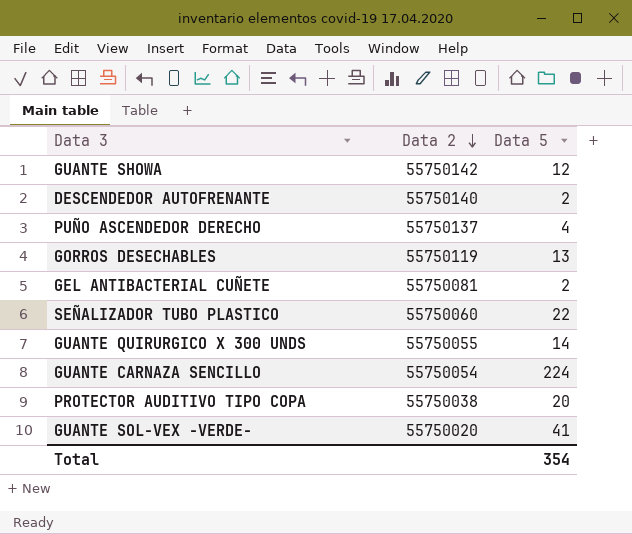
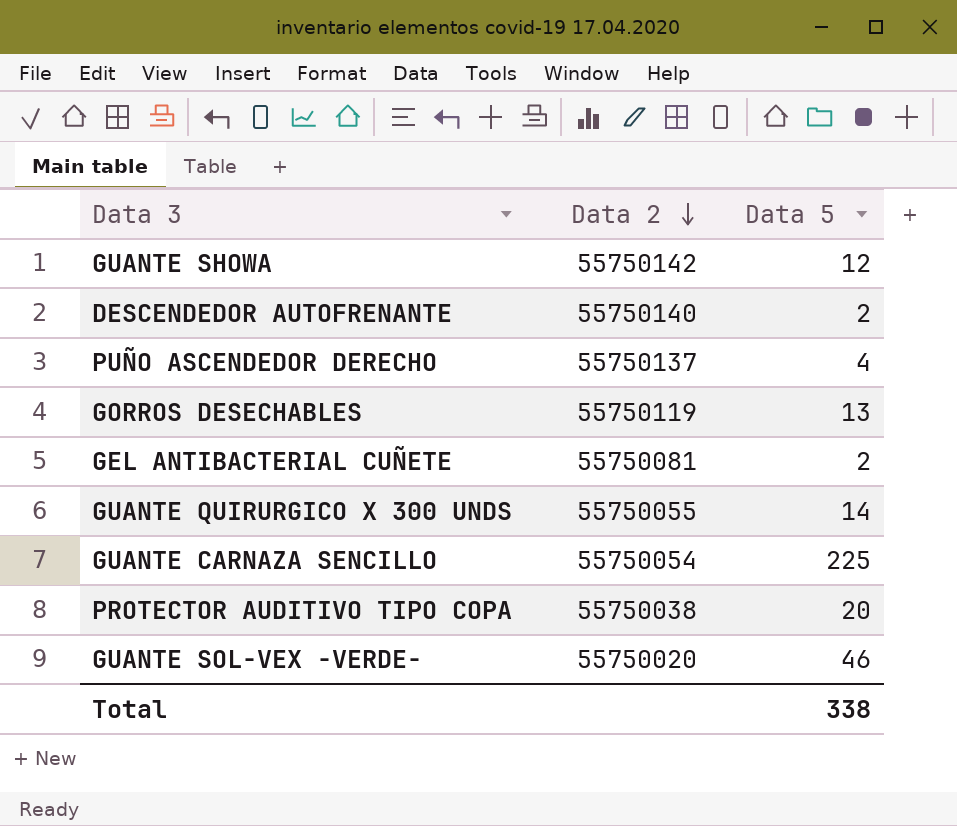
row SEÑALIZADOR TUBO PLASTICO: 55750060 | 22 -> none
GUANTE CARNAZA SENCILLO | Data 5: 224 -> 225
GUANTE SOL-VEX -VERDE- | Data 5: 41 -> 46
Total | Data 5: 354 -> 338

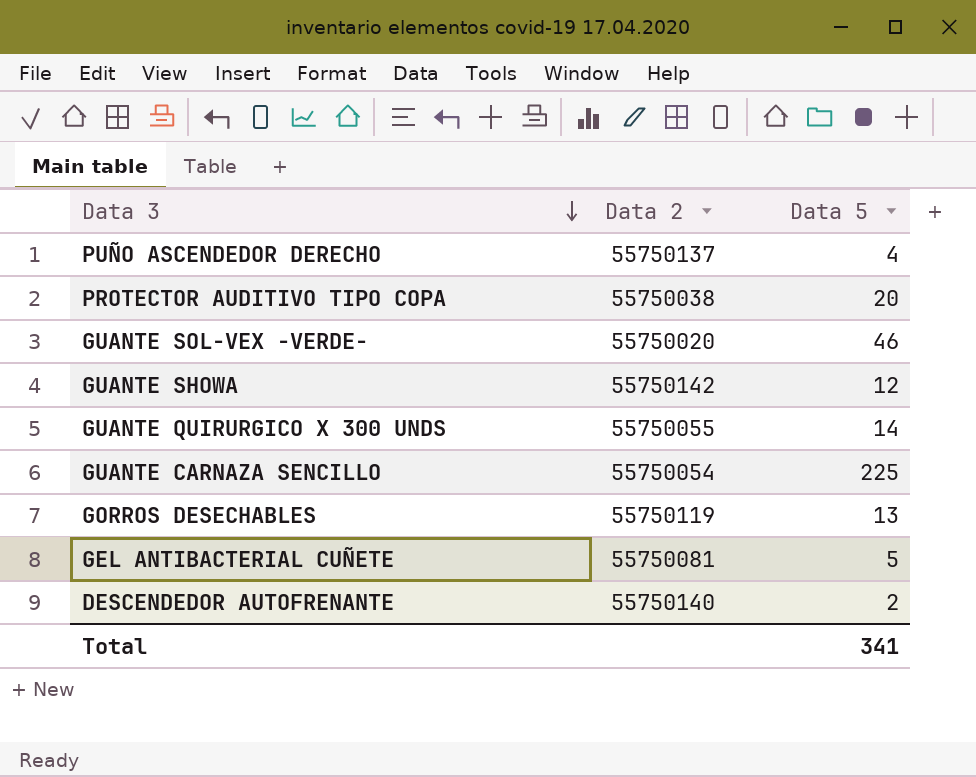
row order: Data 2 descending -> Data 3 descending
GEL ANTIBACTERIAL CUÑETE | Data 5: 2 -> 5
Total | Data 5: 338 -> 341

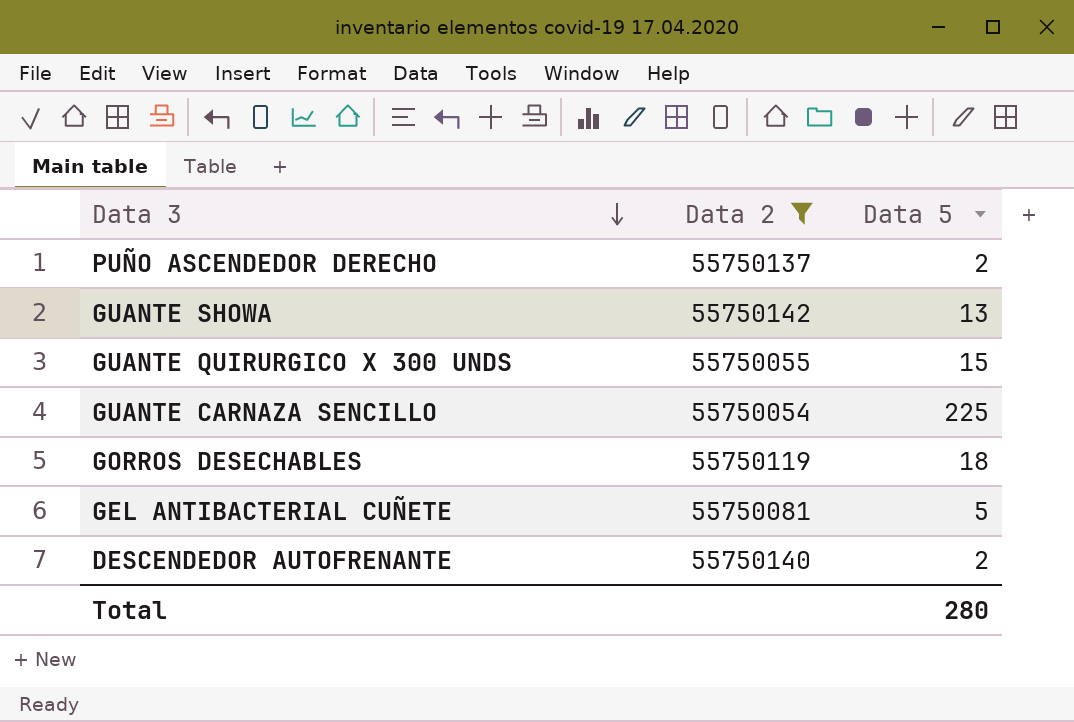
filter: none -> Data 2 >= 55750054
PUÑO ASCENDEDOR DERECHO | Data 5: 4 -> 2
GUANTE SHOWA | Data 5: 12 -> 13
GUANTE QUIRURGICO X 300 UNDS | Data 5: 14 -> 15
GORROS DESECHABLES | Data 5: 13 -> 18
Total | Data 5: 341 -> 280

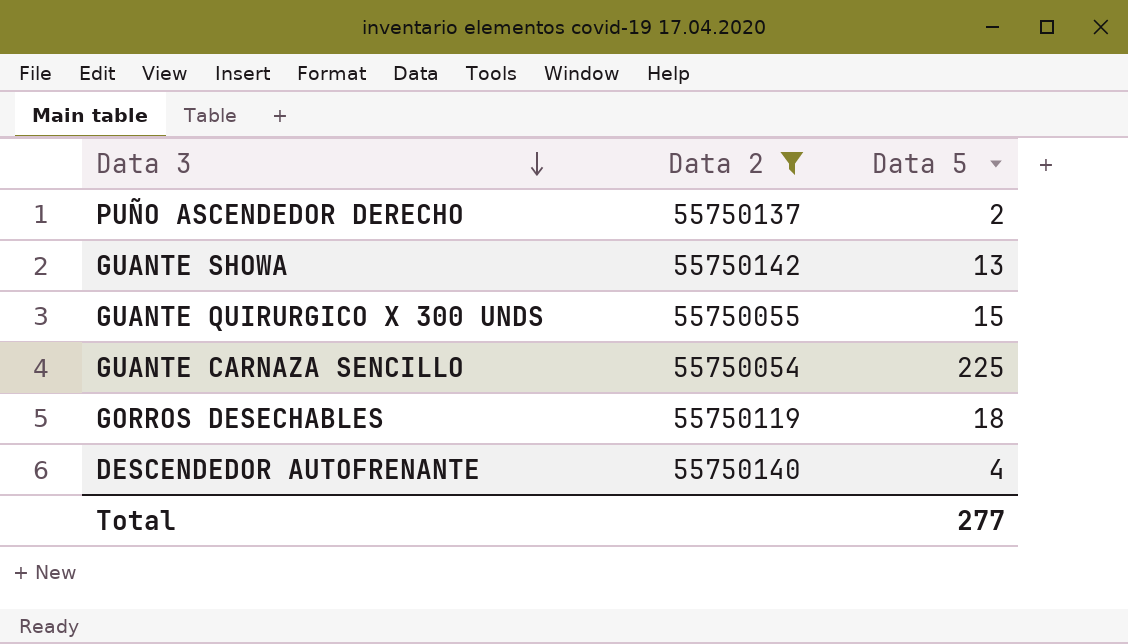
row GEL ANTIBACTERIAL CUÑETE: 55750081 | 5 -> none
DESCENDEDOR AUTOFRENANTE | Data 5: 2 -> 4
Total | Data 5: 280 -> 277

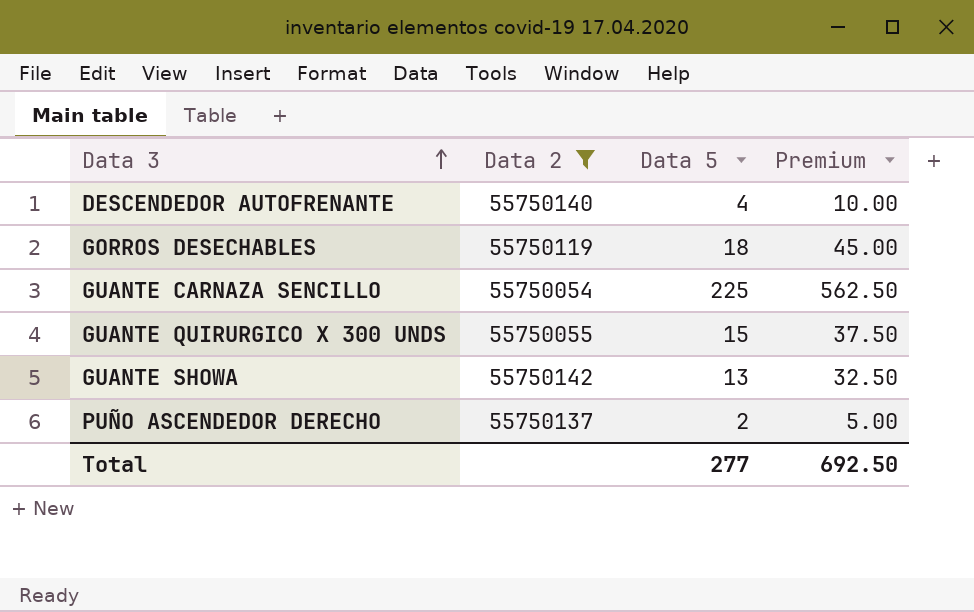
row order: Data 3 descending -> Data 3 ascending
column Premium | formula: none -> [Data 5] * 2.5

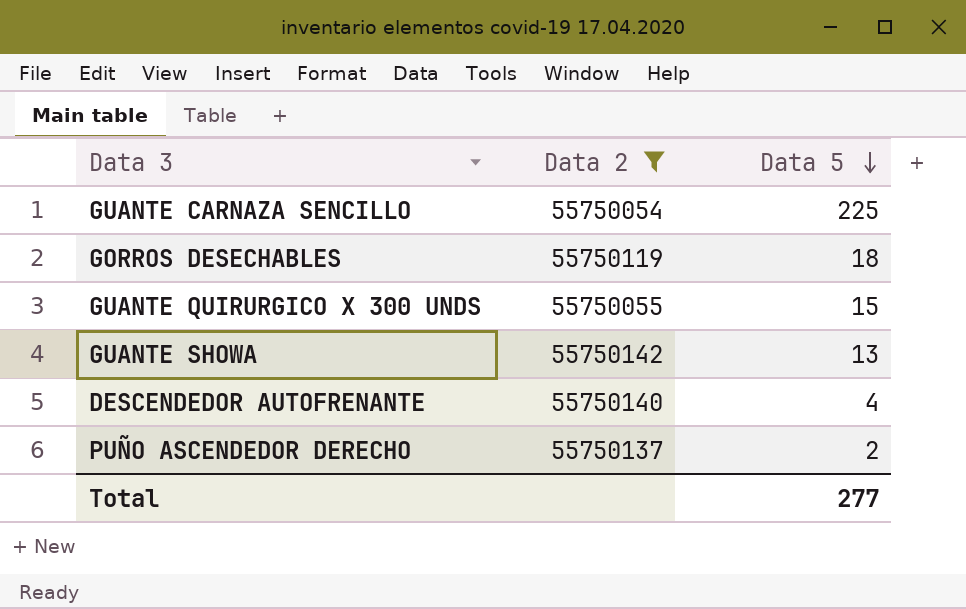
row order: Data 3 ascending -> Data 5 descending
column Premium | formula: [Data 5] * 2.5 -> none

